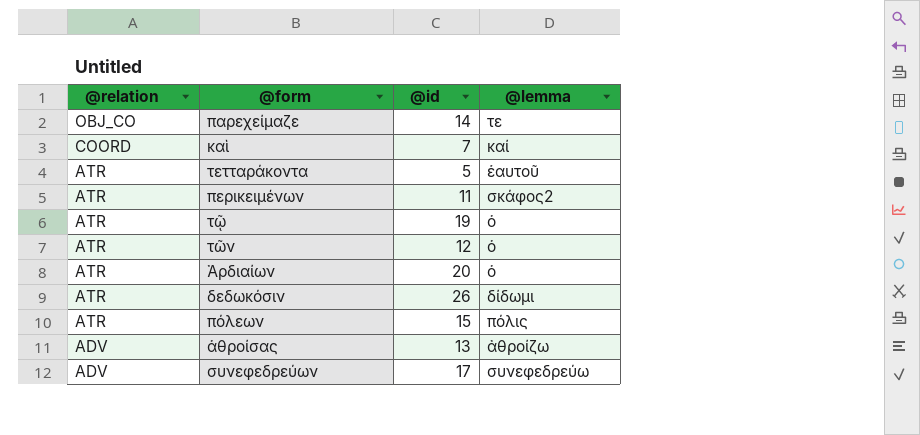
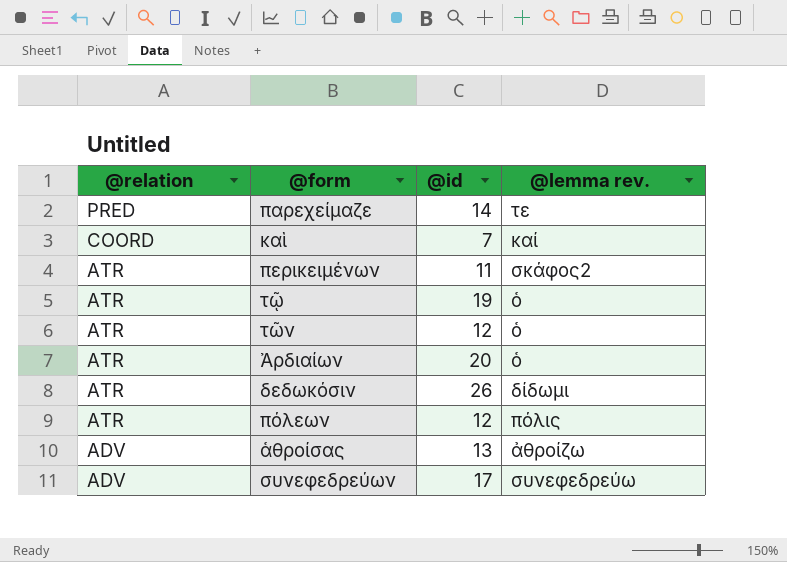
column name: @lemma -> @lemma rev.
row τετταράκοντα: ATR | 5 | ἑαυτοῦ -> none
παρεχείμαζε | @relation: OBJ_CO -> PRED
πόλεων | @id: 15 -> 12

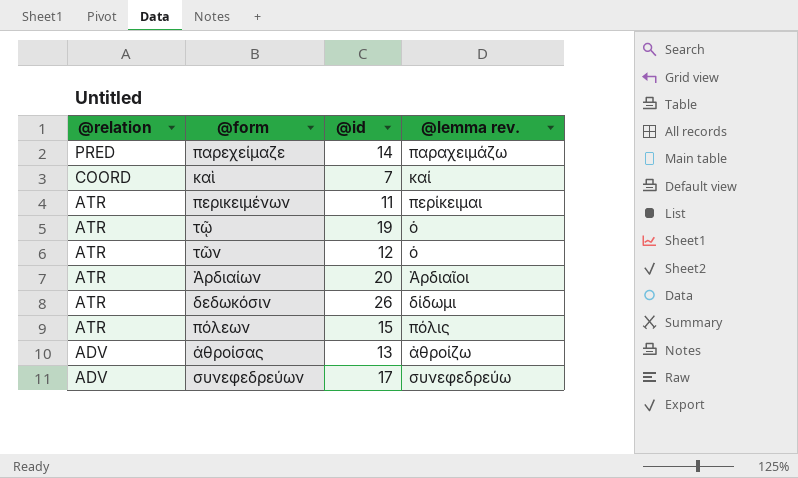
παρεχείμαζε | @lemma rev.: τε -> παραχειμάζω
περικειμένων | @lemma rev.: σκάφος2 -> περίκειμαι
Ἀρδιαίων | @lemma rev.: ὁ -> Ἀρδιαῖοι
πόλεων | @id: 12 -> 15

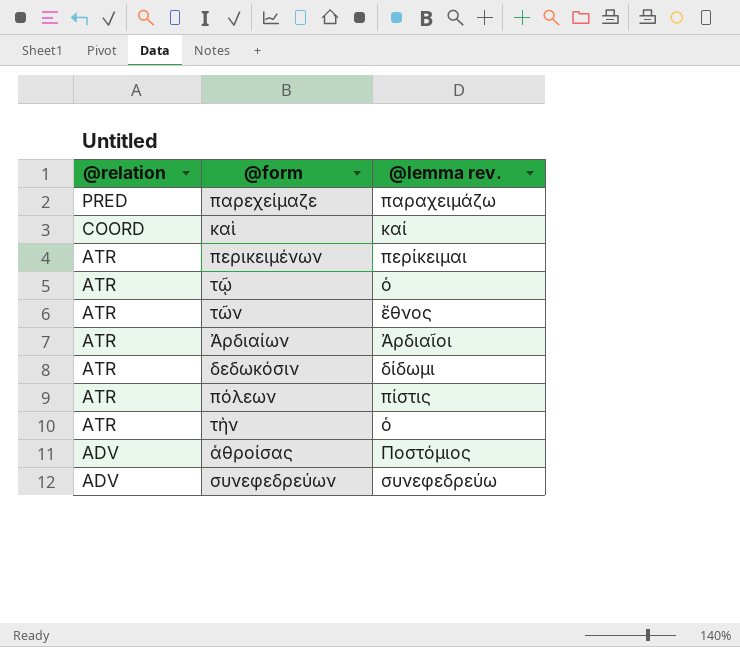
column @id | position: 3 -> none
τῶν | @lemma rev.: ὁ -> ἔθνος
πόλεων | @lemma rev.: πόλις -> πίστις
row τὴν: none -> ATR | ὁ
ἁθροίσας | @lemma rev.: ἀθροίζω -> Ποστόμιος

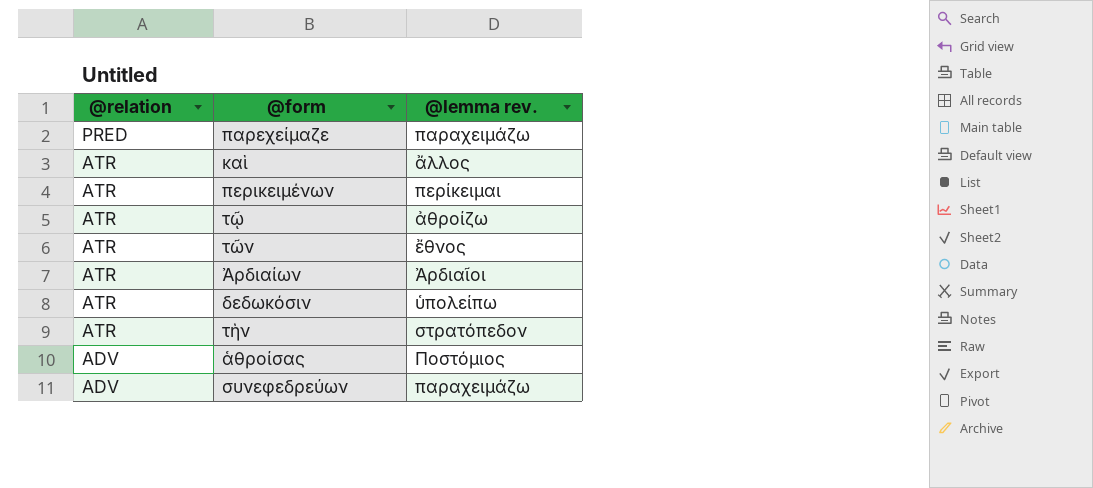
row πόλεων: ATR | πίστις -> none
καὶ | @relation: COORD -> ATR
καὶ | @lemma rev.: καί -> ἄλλος
τῷ | @lemma rev.: ὁ -> ἀθροίζω
δεδωκόσιν | @lemma rev.: δίδωμι -> ὑπολείπω
τὴν | @lemma rev.: ὁ -> στρατόπεδον
συνεφεδρεύων | @lemma rev.: συνεφεδρεύω -> παραχειμάζω

